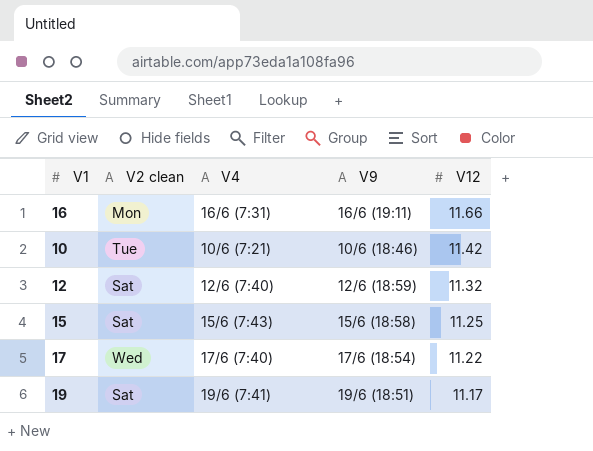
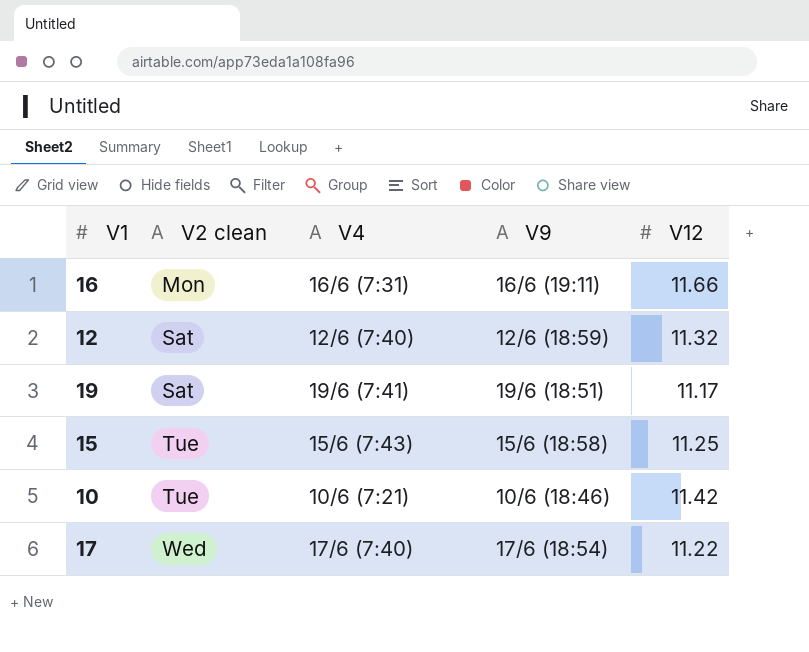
row order: V12 descending -> V2 clean ascending
15 | V2 clean: Sat -> Tue

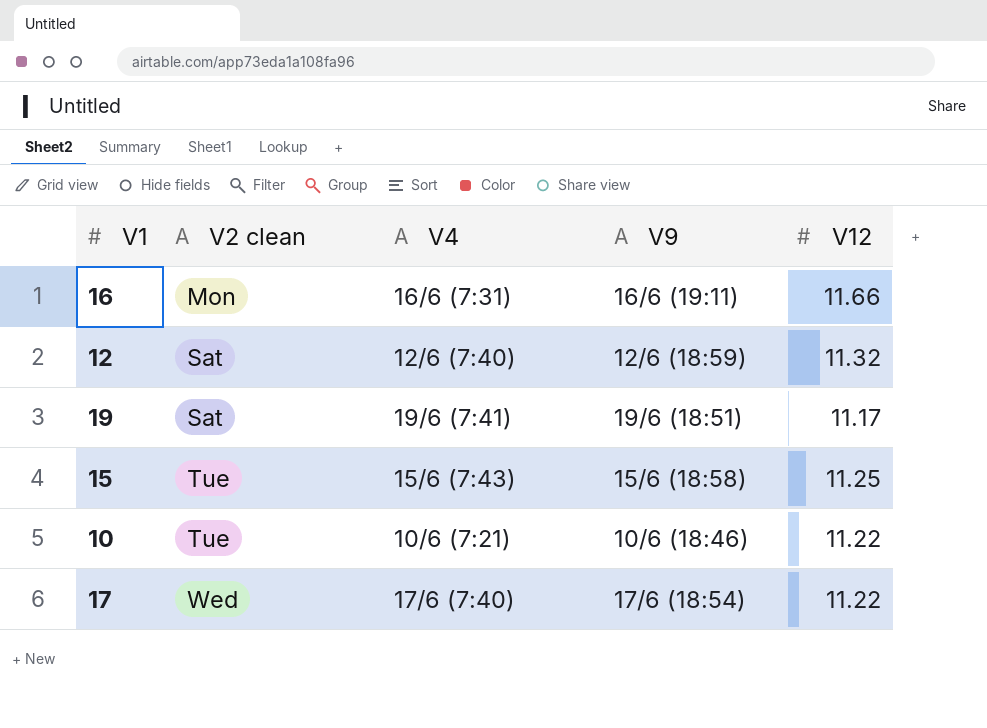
10 | V12: 11.42 -> 11.22

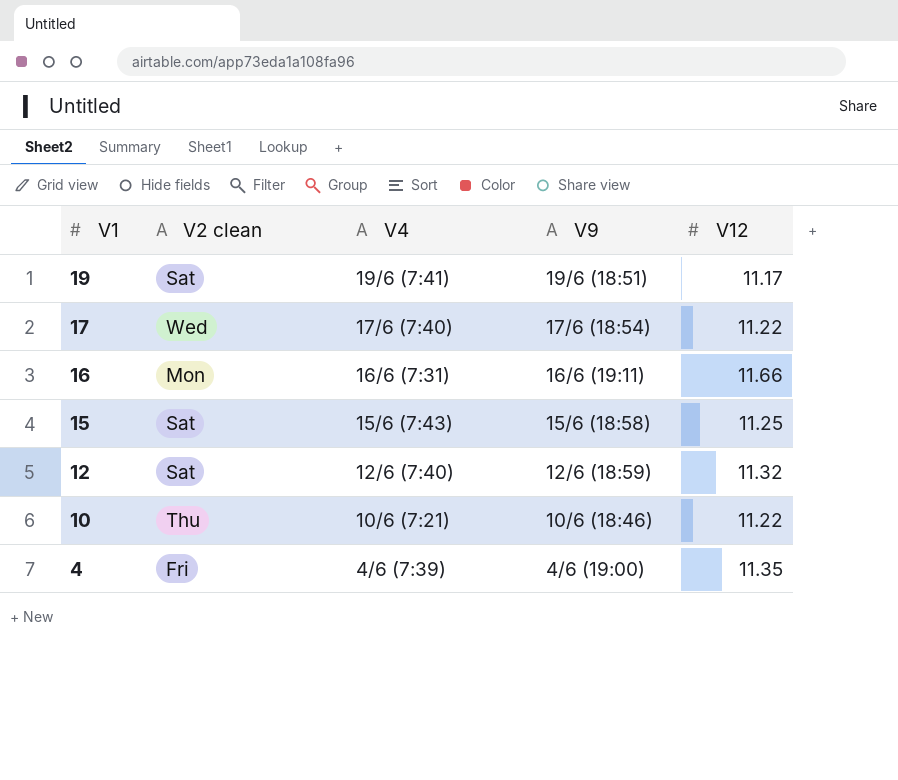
row order: V2 clean ascending -> V1 descending
15 | V2 clean: Tue -> Sat
10 | V2 clean: Tue -> Thu
row 4: none -> Fri | 4/6 (7:39) | 4/6 (19:00) | 11.35

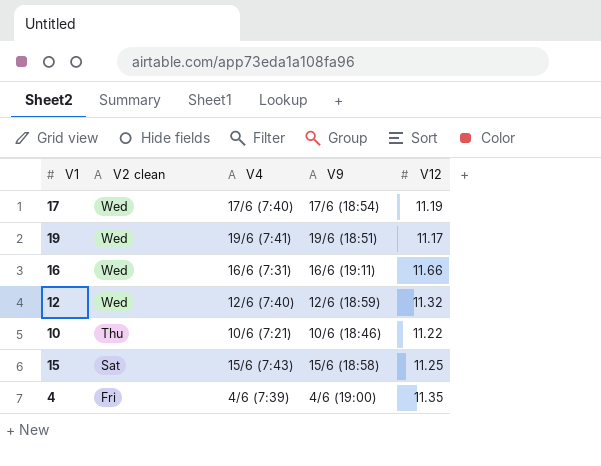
row order: V1 descending -> V2 clean descending
17 | V12: 11.22 -> 11.19
19 | V2 clean: Sat -> Wed
16 | V2 clean: Mon -> Wed
12 | V2 clean: Sat -> Wed

